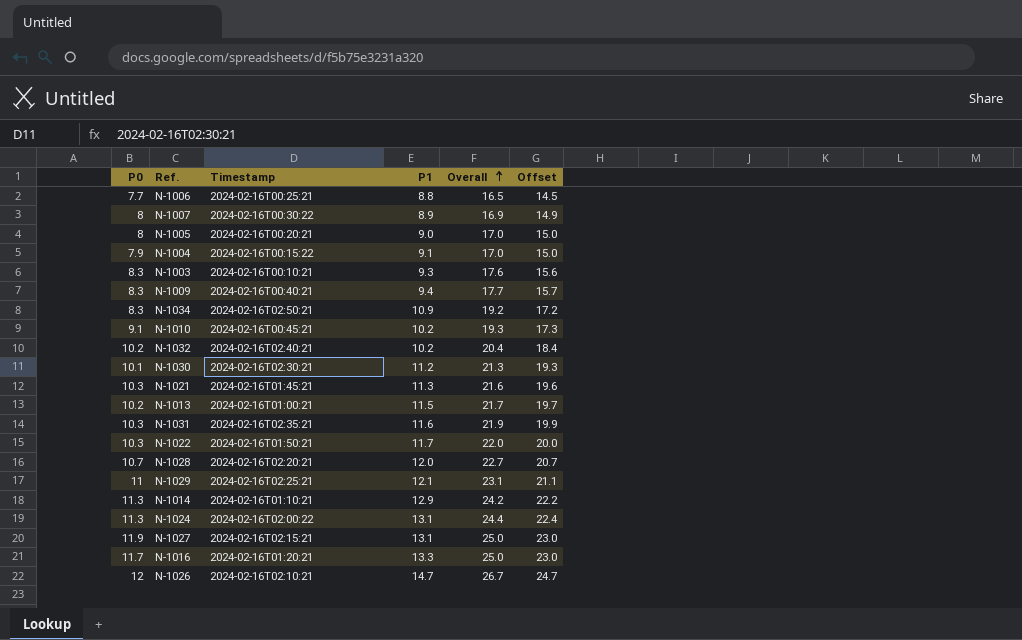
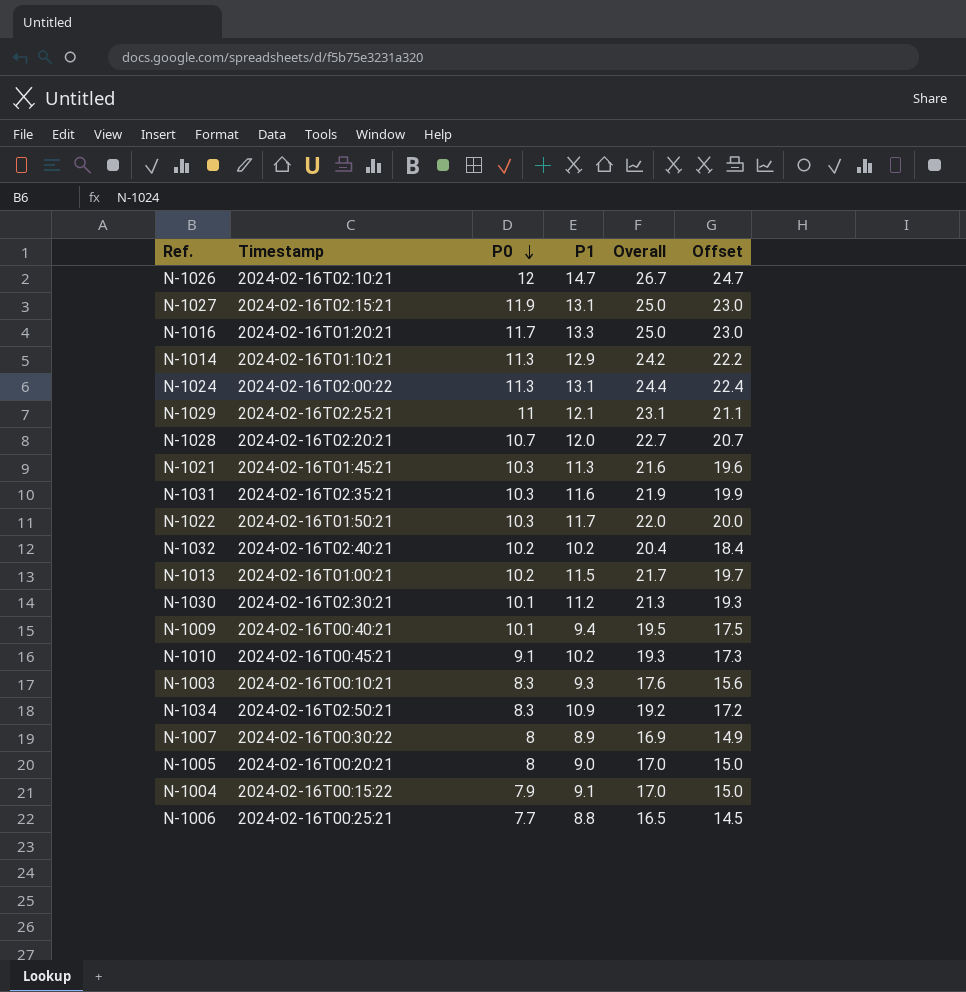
row order: Overall ascending -> P0 descending
column P0 | position: 1 -> 3
N-1009 | P0: 8.3 -> 10.1
N-1009 | Overall: 17.7 -> 19.5
N-1009 | Offset: 15.7 -> 17.5

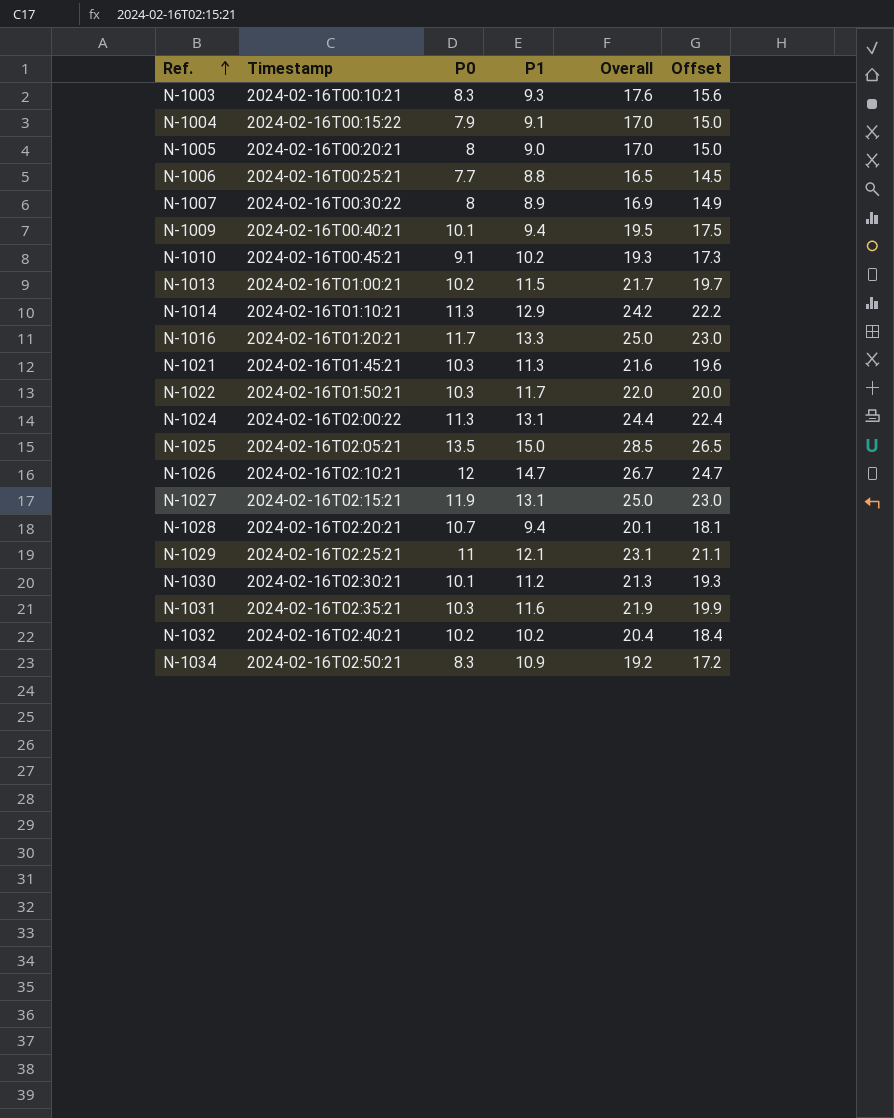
row order: P0 descending -> Ref. ascending
row N-1025: none -> 2024-02-16T02:05:21 | 13.5 | 15.0 | 28.5 | 26.5
N-1028 | P1: 12.0 -> 9.4
N-1028 | Overall: 22.7 -> 20.1
N-1028 | Offset: 20.7 -> 18.1

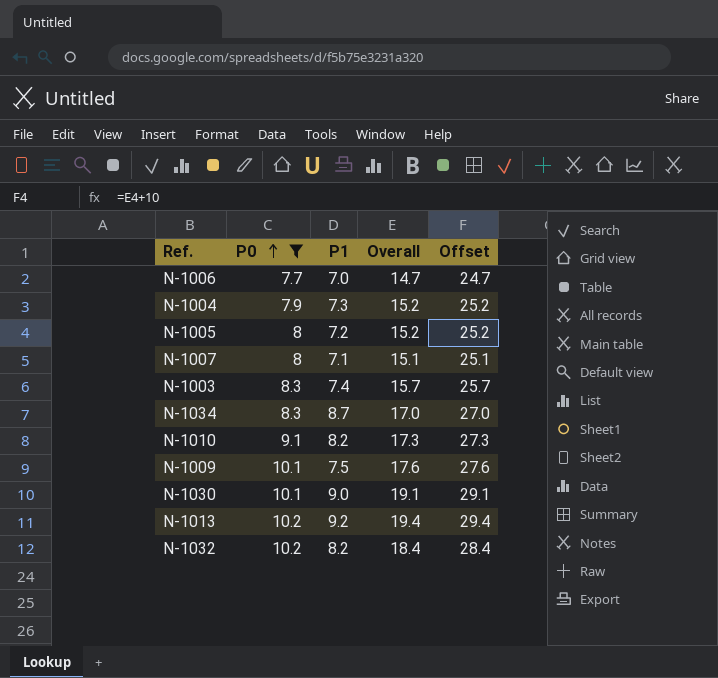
filter: none -> P0 <= 10.2
row order: Ref. ascending -> P0 ascending
column Timestamp | position: 2 -> none
column Offset | formula: [Overall] - 2 -> [Overall] + 10
N-1006 | P1: 8.8 -> 7.0
N-1006 | Overall: 16.5 -> 14.7
N-1004 | P1: 9.1 -> 7.3
N-1004 | Overall: 17.0 -> 15.2
N-1005 | P1: 9.0 -> 7.2
N-1005 | Overall: 17.0 -> 15.2
N-1007 | P1: 8.9 -> 7.1
N-1007 | Overall: 16.9 -> 15.1
N-1003 | P1: 9.3 -> 7.4
N-1003 | Overall: 17.6 -> 15.7
N-1034 | P1: 10.9 -> 8.7
N-1034 | Overall: 19.2 -> 17.0
N-1010 | P1: 10.2 -> 8.2
N-1010 | Overall: 19.3 -> 17.3
N-1009 | P1: 9.4 -> 7.5
N-1009 | Overall: 19.5 -> 17.6
N-1030 | P1: 11.2 -> 9.0
N-1030 | Overall: 21.3 -> 19.1
N-1013 | P1: 11.5 -> 9.2
N-1013 | Overall: 21.7 -> 19.4
N-1032 | P1: 10.2 -> 8.2
N-1032 | Overall: 20.4 -> 18.4

